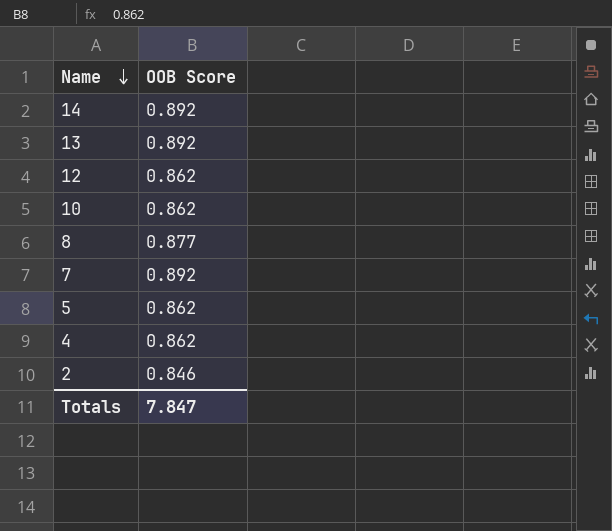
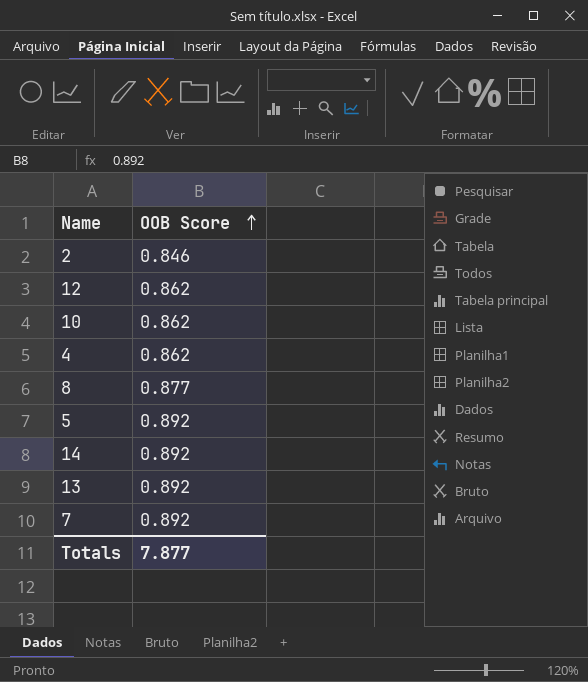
row order: Name descending -> OOB Score ascending
5 | OOB Score: 0.862 -> 0.892
Totals | OOB Score: 7.847 -> 7.877

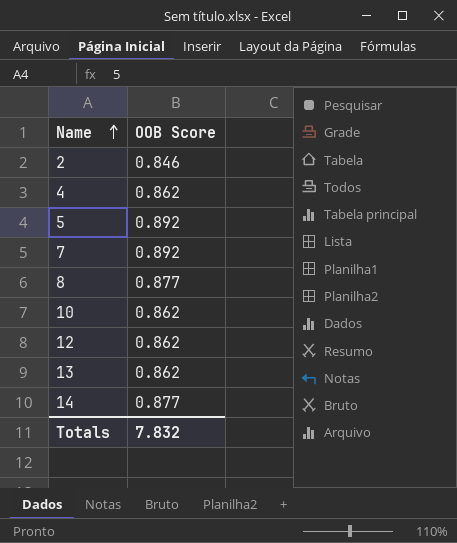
row order: OOB Score ascending -> Name ascending
13 | OOB Score: 0.892 -> 0.862
14 | OOB Score: 0.892 -> 0.877
Totals | OOB Score: 7.877 -> 7.832

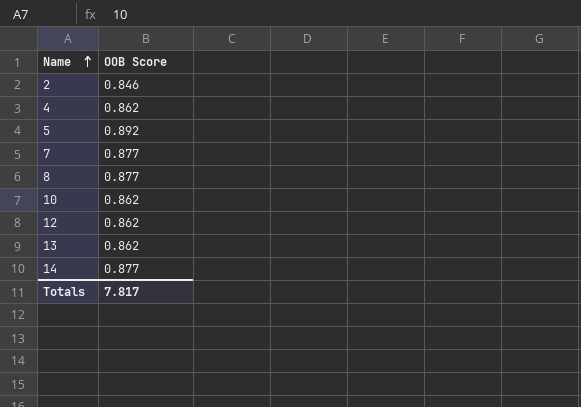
7 | OOB Score: 0.892 -> 0.877
Totals | OOB Score: 7.832 -> 7.817

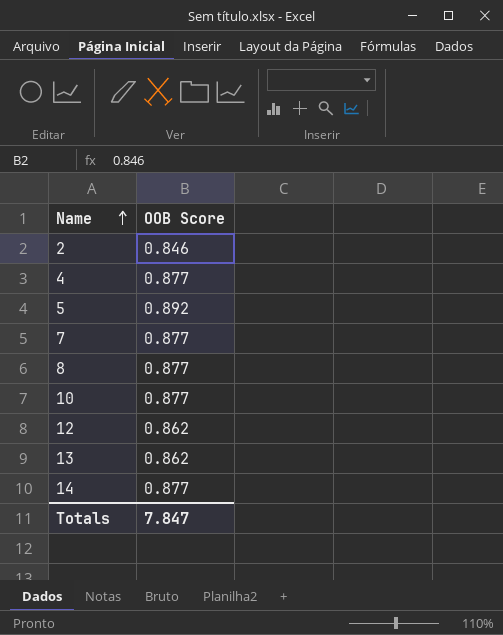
4 | OOB Score: 0.862 -> 0.877
10 | OOB Score: 0.862 -> 0.877
Totals | OOB Score: 7.817 -> 7.847

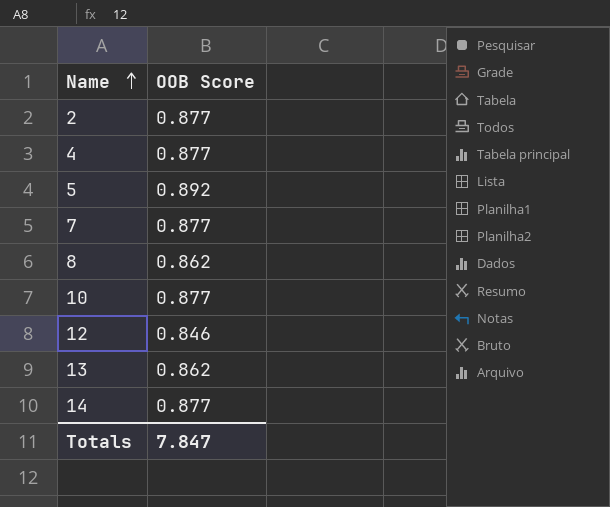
2 | OOB Score: 0.846 -> 0.877
8 | OOB Score: 0.877 -> 0.862
12 | OOB Score: 0.862 -> 0.846

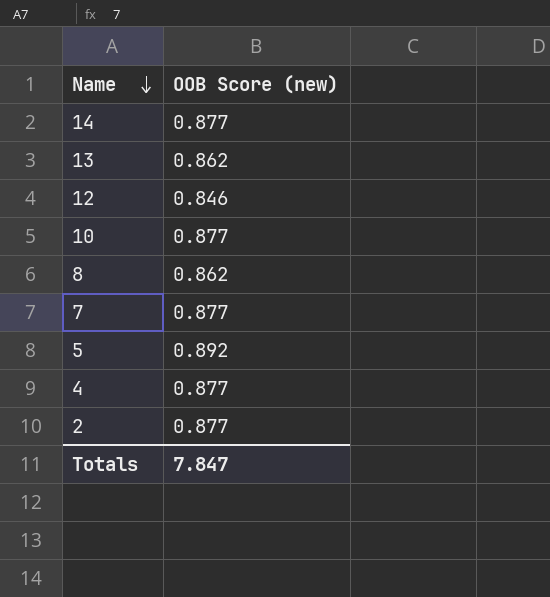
row order: Name ascending -> Name descending
column name: OOB Score -> OOB Score (new)

